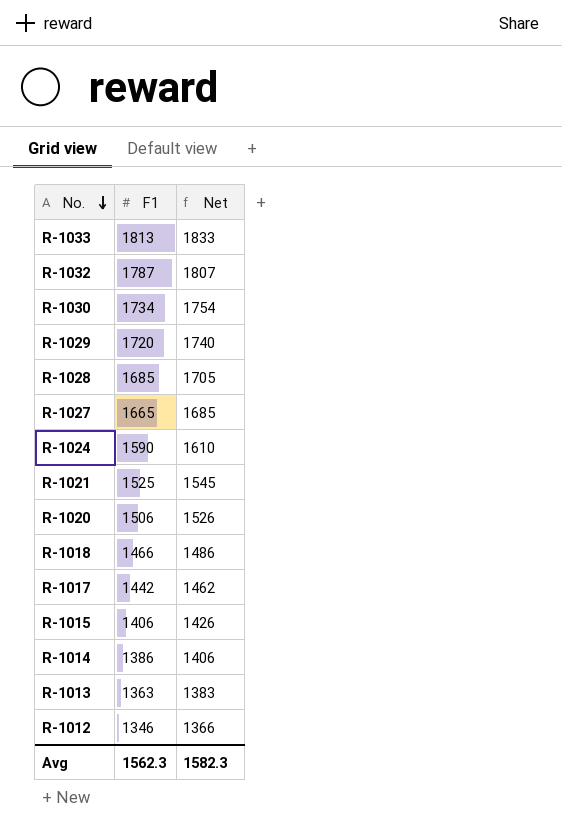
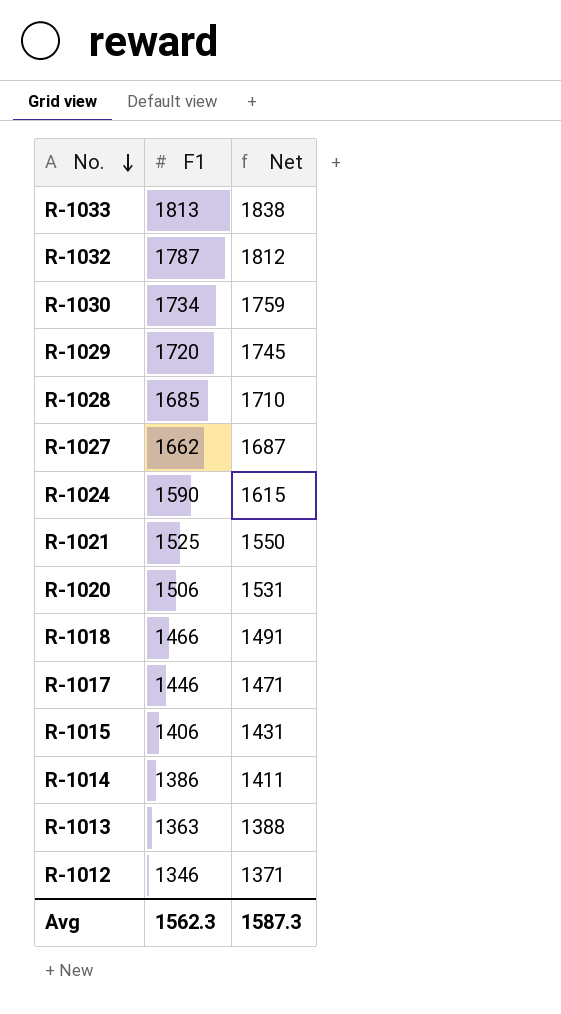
column Net | formula: [F1] + 20 -> [F1] + 25
R-1027 | F1: 1665 -> 1662
R-1017 | F1: 1442 -> 1446
Avg | Net: 1582.3 -> 1587.3

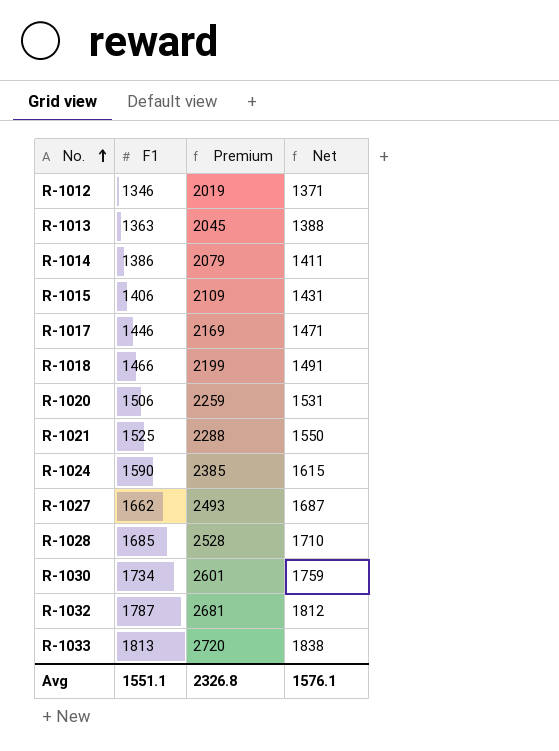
row order: No. descending -> No. ascending
column Premium | formula: none -> [F1] * 1.5
row R-1029: 1720 | 1745 -> none
Avg | F1: 1562.3 -> 1551.1
Avg | Net: 1587.3 -> 1576.1

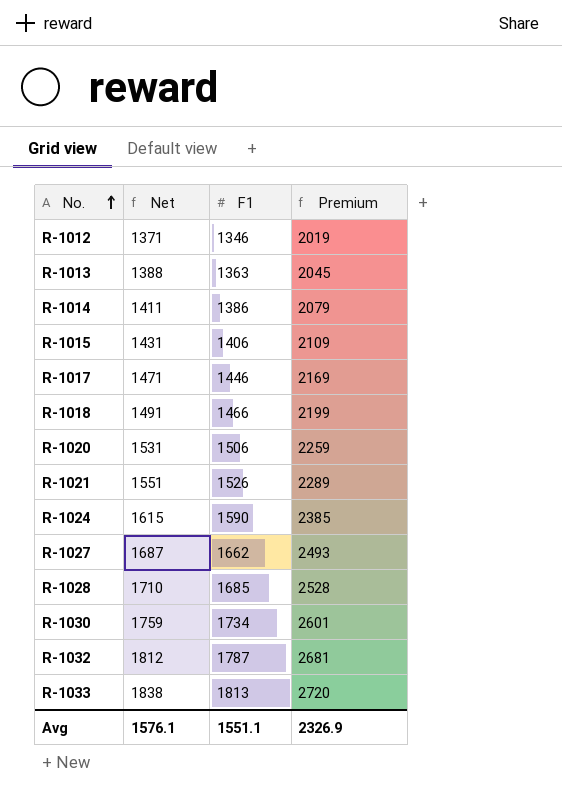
column Net | position: 4 -> 2
R-1021 | Net: 1550 -> 1551
R-1021 | F1: 1525 -> 1526
R-1021 | Premium: 2288 -> 2289
Avg | Premium: 2326.8 -> 2326.9

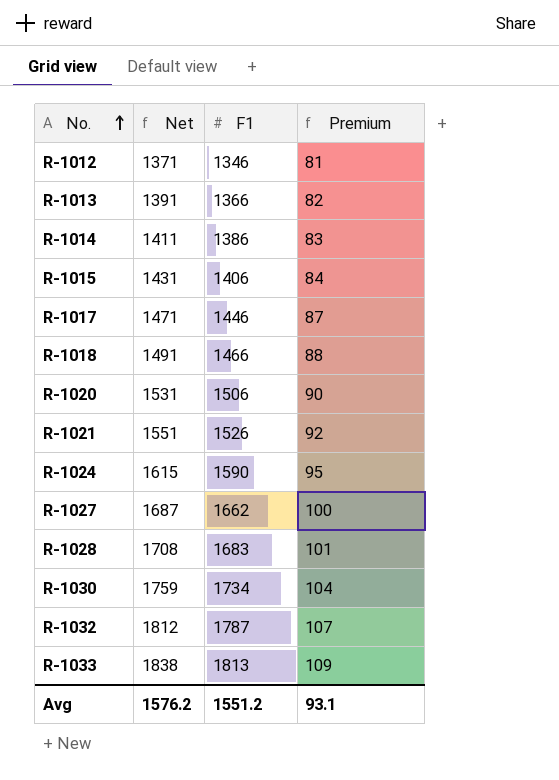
column Premium | formula: [F1] * 1.5 -> [F1] * 0.06
R-1013 | Net: 1388 -> 1391
R-1013 | F1: 1363 -> 1366
R-1028 | Net: 1710 -> 1708
R-1028 | F1: 1685 -> 1683
Avg | Net: 1576.1 -> 1576.2
Avg | F1: 1551.1 -> 1551.2
Avg | Premium: 2326.9 -> 93.1

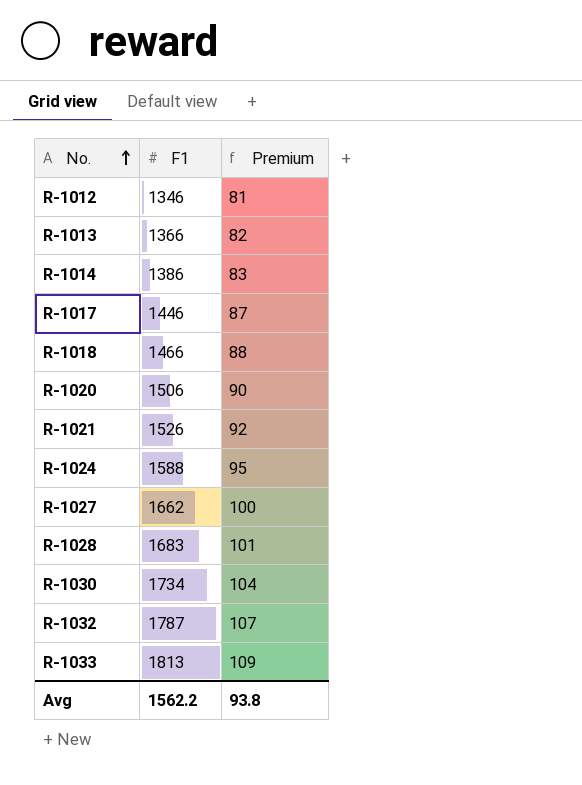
column Net | formula: [F1] + 25 -> none
row R-1015: 1431 | 1406 | 84 -> none
R-1024 | F1: 1590 -> 1588
Avg | F1: 1551.2 -> 1562.2
Avg | Premium: 93.1 -> 93.8

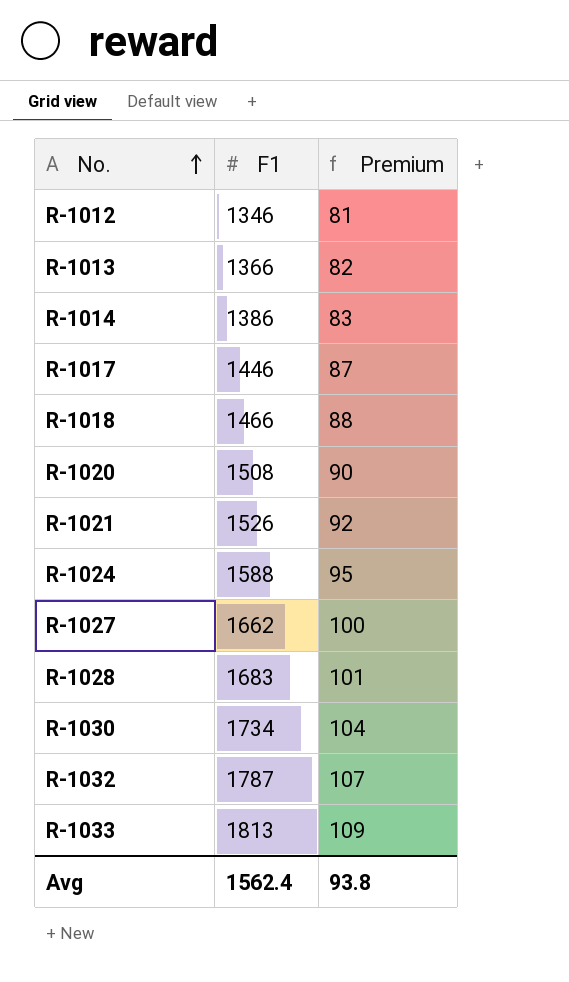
R-1020 | F1: 1506 -> 1508
Avg | F1: 1562.2 -> 1562.4

